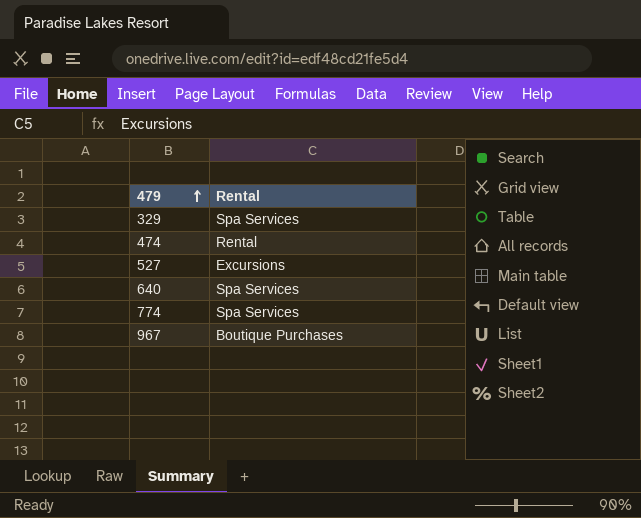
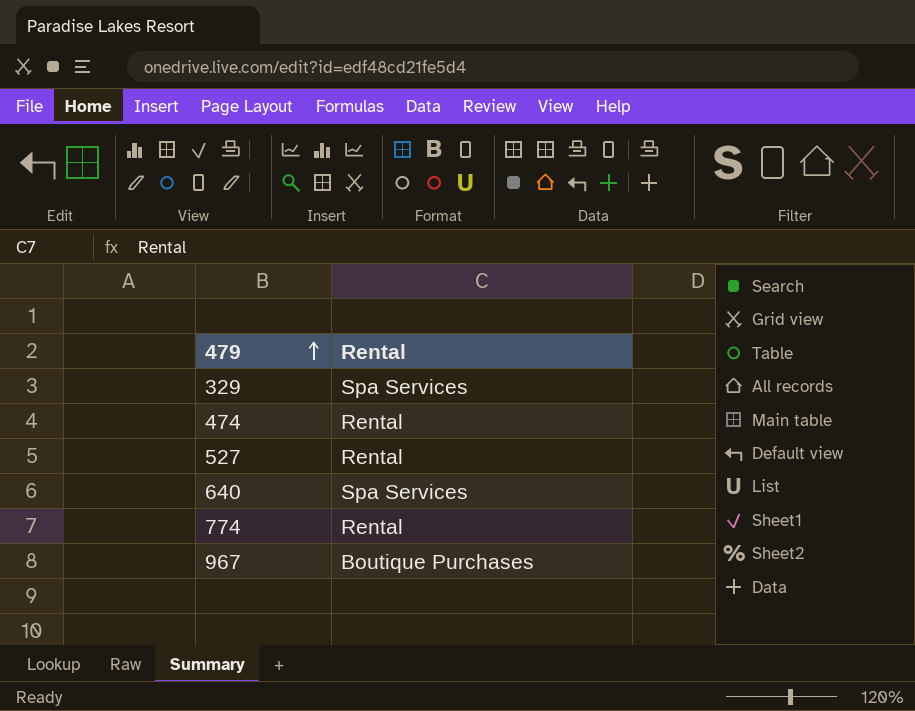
527 | Rental: Excursions -> Rental
774 | Rental: Spa Services -> Rental

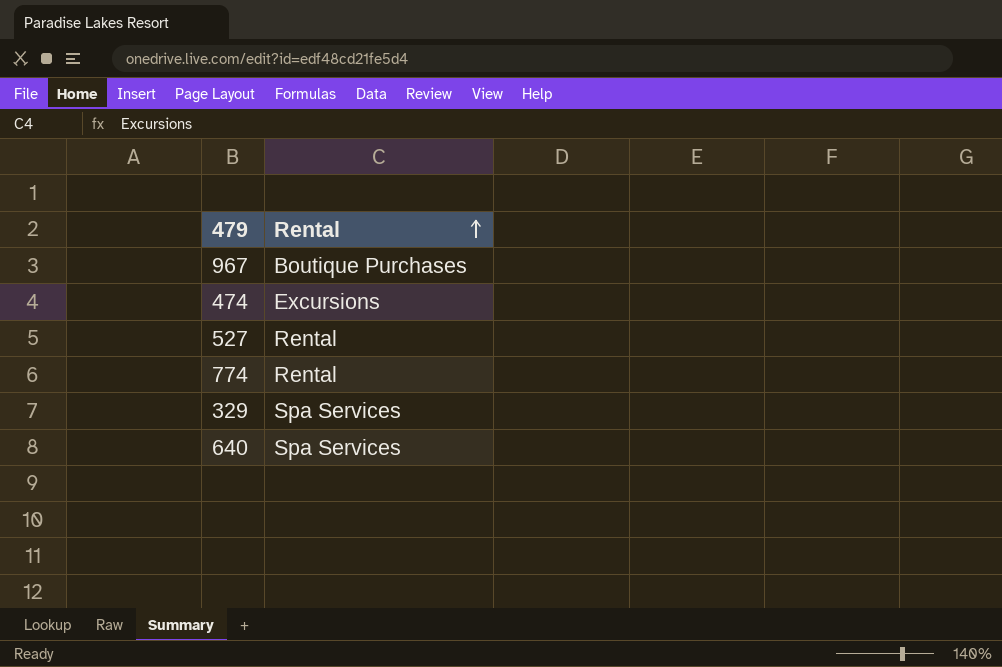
row order: 479 ascending -> Rental ascending
474 | Rental: Rental -> Excursions

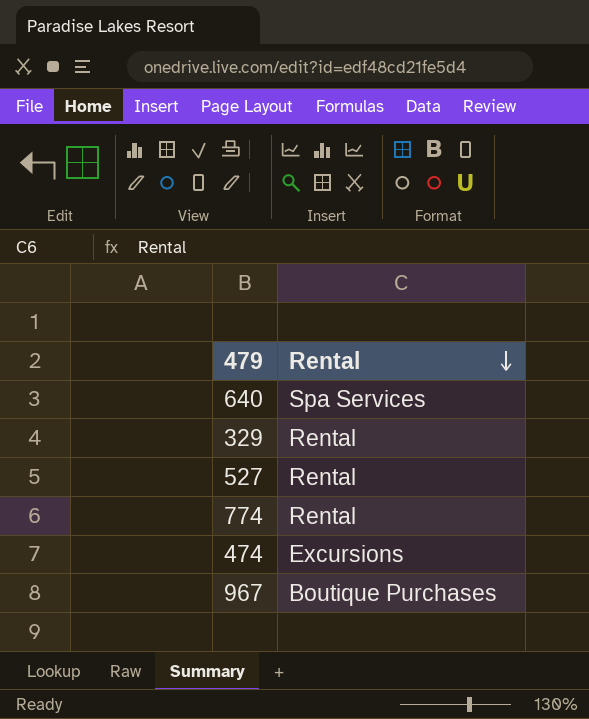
row order: Rental ascending -> Rental descending
329 | Rental: Spa Services -> Rental

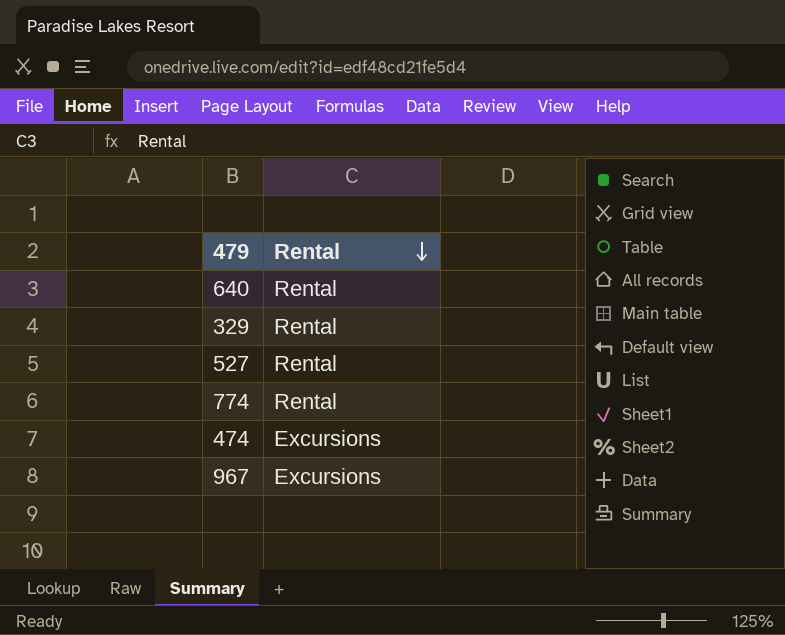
640 | Rental: Spa Services -> Rental
967 | Rental: Boutique Purchases -> Excursions

